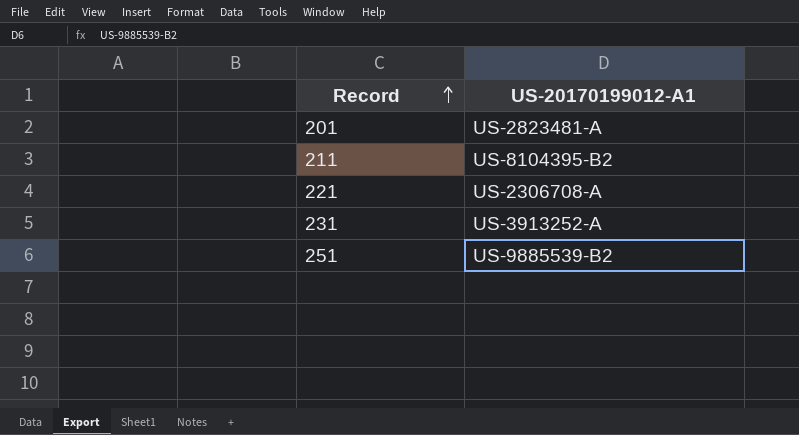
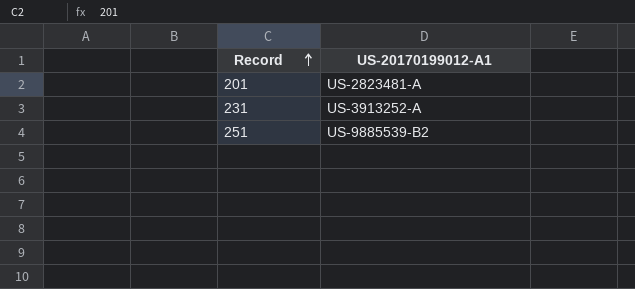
row 211: US-8104395-B2 -> none
row 221: US-2306708-A -> none

